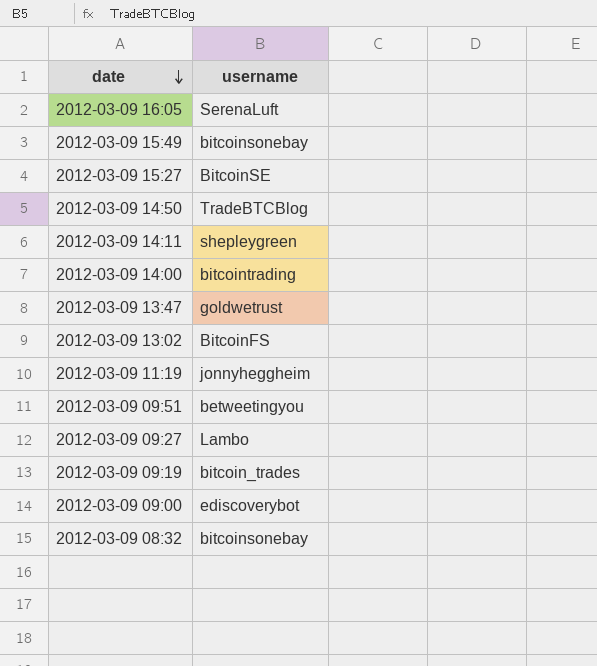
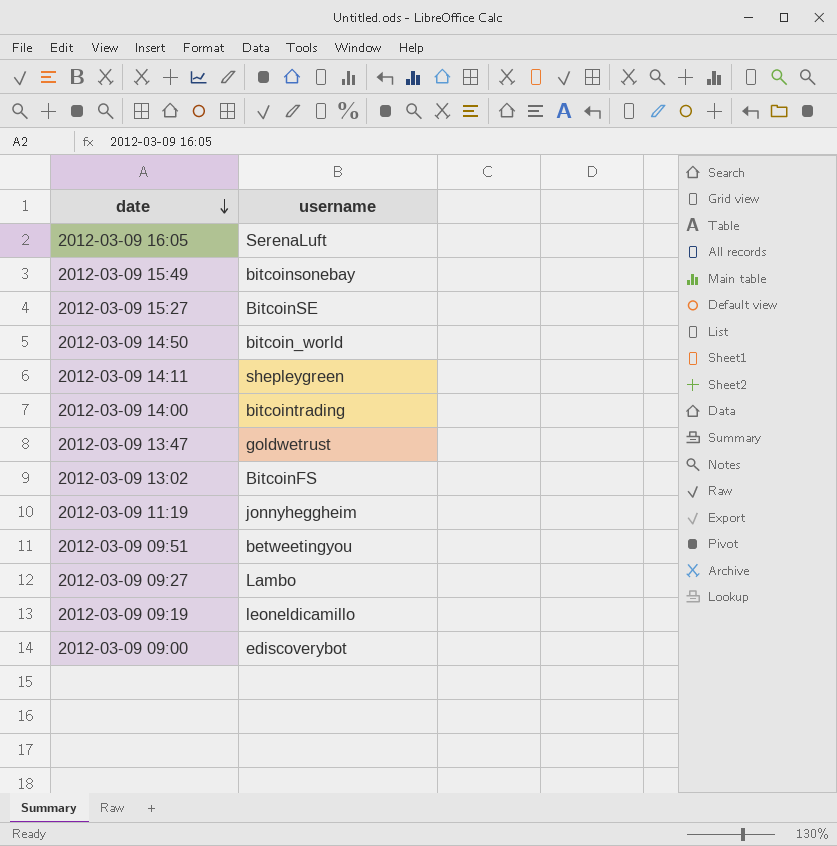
row 2012-03-09 08:32: bitcoinsonebay -> none
2012-03-09 14:50 | username: TradeBTCBlog -> bitcoin_world
2012-03-09 09:19 | username: bitcoin_trades -> leoneldicamillo

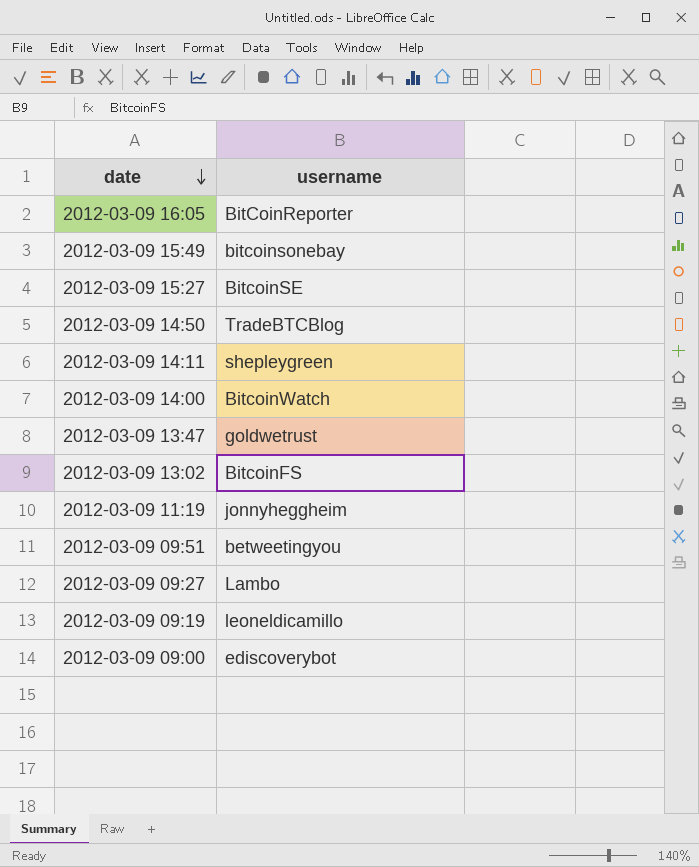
2012-03-09 16:05 | username: SerenaLuft -> BitCoinReporter
2012-03-09 14:50 | username: bitcoin_world -> TradeBTCBlog
2012-03-09 14:00 | username: bitcointrading -> BitcoinWatch

